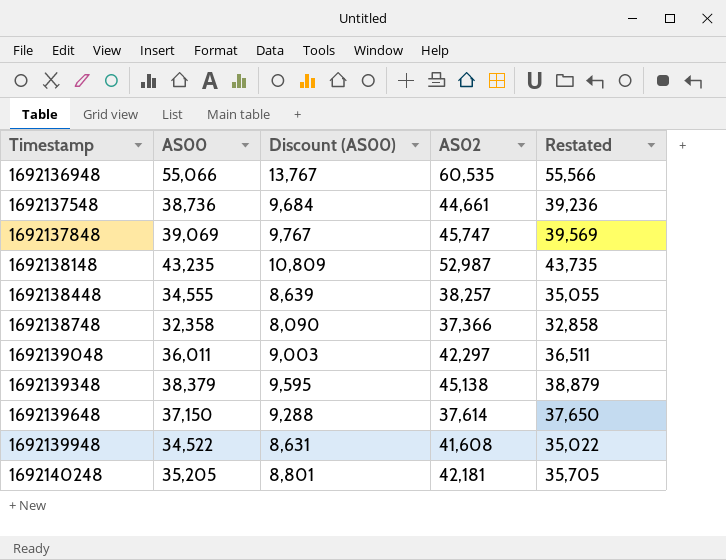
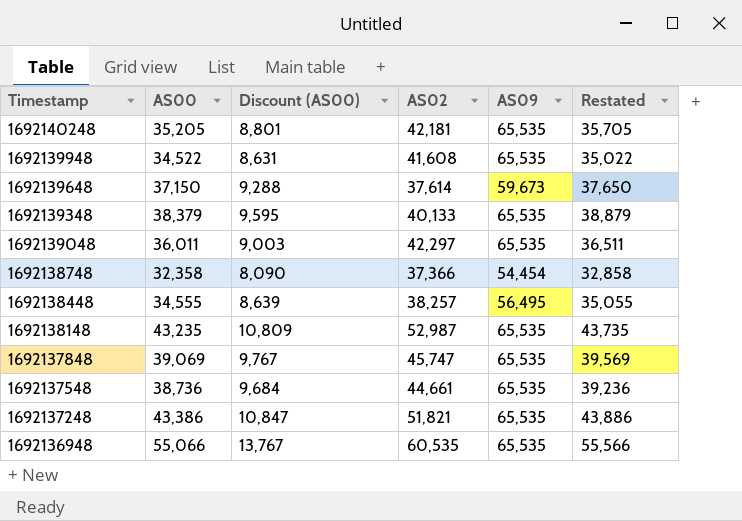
row order: Timestamp ascending -> Timestamp descending
column AS09 | position: none -> 5
1692139348 | AS02: 45,138 -> 40,133
row 1692137248: none -> 43,386 | 10,847 | 51,821 | 65,535 | 43,886

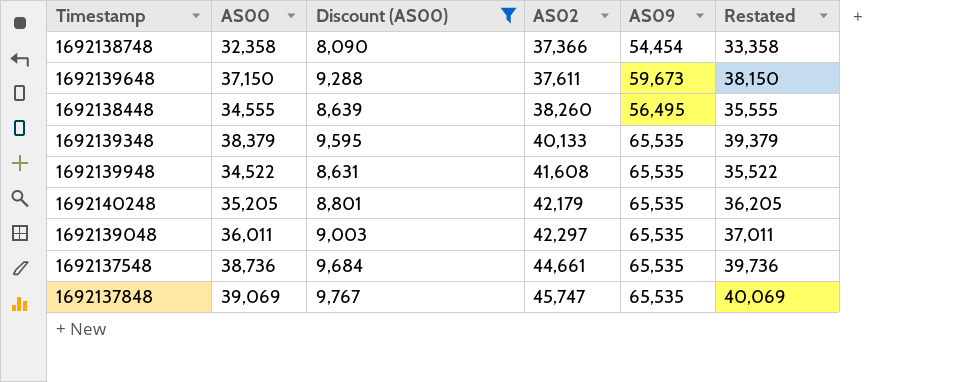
filter: none -> Discount (AS00) <= 9,767
row order: Timestamp descending -> AS02 ascending
column Restated | formula: [AS00] + 500 -> [AS00] + 1000
1692139648 | AS02: 37,614 -> 37,611
1692138448 | AS02: 38,257 -> 38,260
1692140248 | AS02: 42,181 -> 42,179

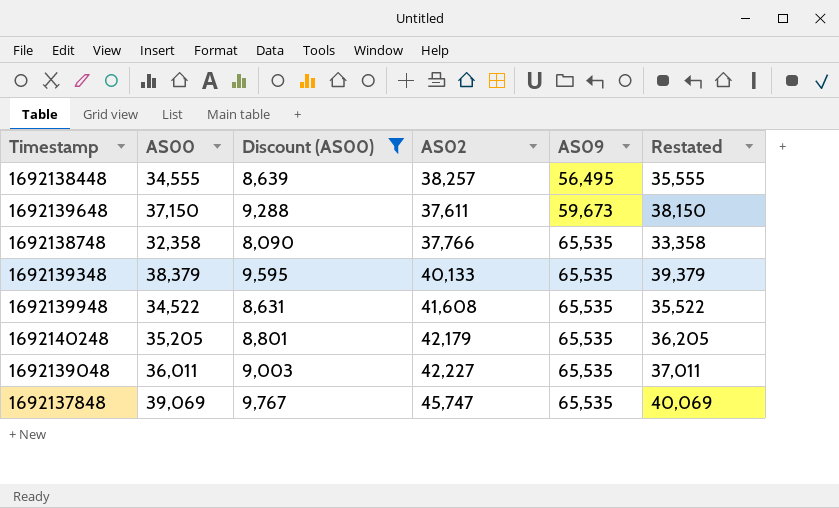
row order: AS02 ascending -> AS09 ascending
row 1692137548: 38,736 | 9,684 | 44,661 | 65,535 | 39,736 -> none
1692138448 | AS02: 38,260 -> 38,257
1692138748 | AS02: 37,366 -> 37,766
1692138748 | AS09: 54,454 -> 65,535
1692139048 | AS02: 42,297 -> 42,227

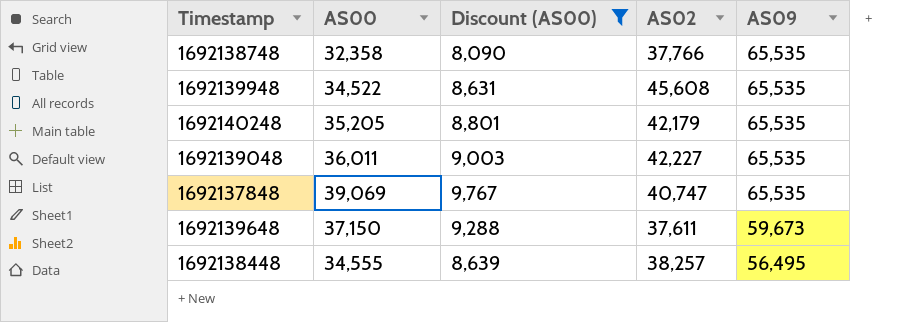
row order: AS09 ascending -> AS09 descending
column Restated | formula: [AS00] + 1000 -> none
row 1692139348: 38,379 | 9,595 | 40,133 | 65,535 | 39,379 -> none
1692139948 | AS02: 41,608 -> 45,608
1692137848 | AS02: 45,747 -> 40,747

